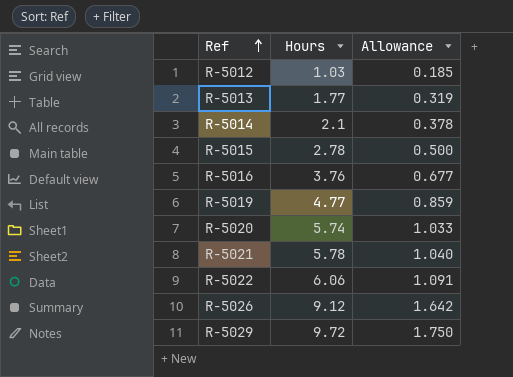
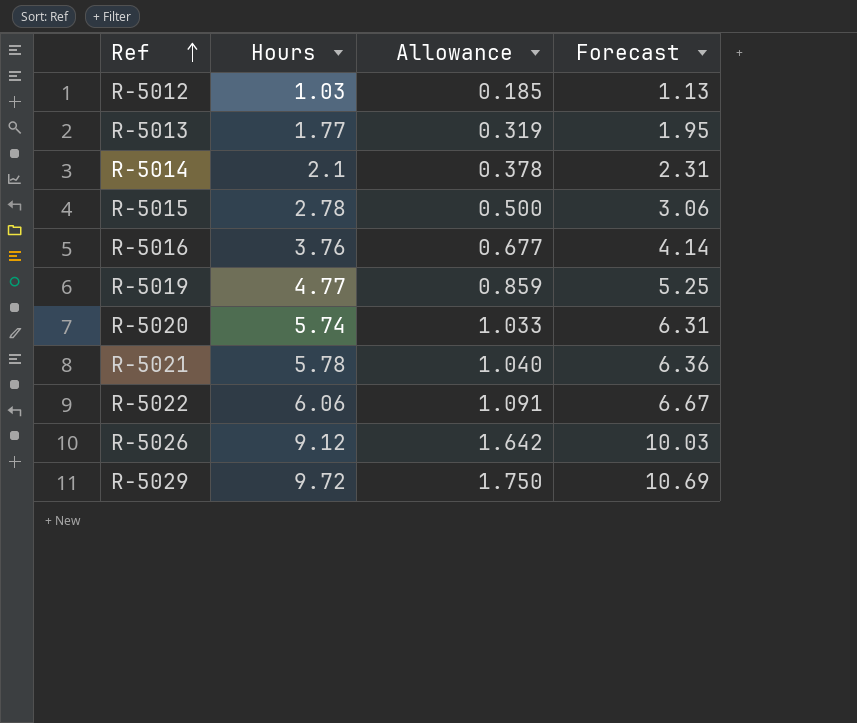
column Forecast | formula: none -> [Hours] * 1.1

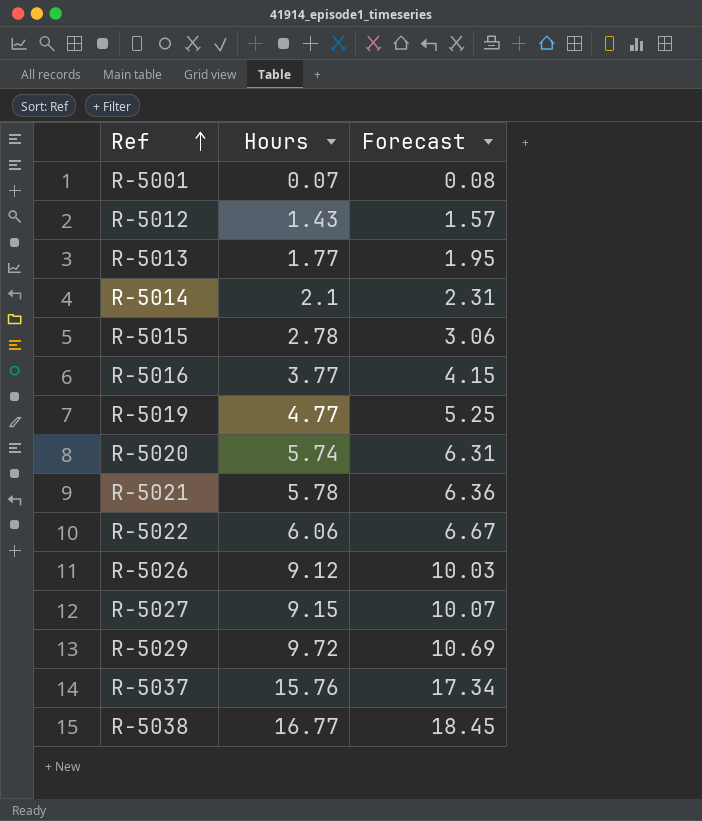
column Allowance | formula: [Hours] * 0.18 -> none
row R-5001: none -> 0.07 | 0.08
R-5012 | Hours: 1.03 -> 1.43
R-5012 | Forecast: 1.13 -> 1.57
R-5016 | Hours: 3.76 -> 3.77
R-5016 | Forecast: 4.14 -> 4.15
row R-5027: none -> 9.15 | 10.07
row R-5037: none -> 15.76 | 17.34
row R-5038: none -> 16.77 | 18.45

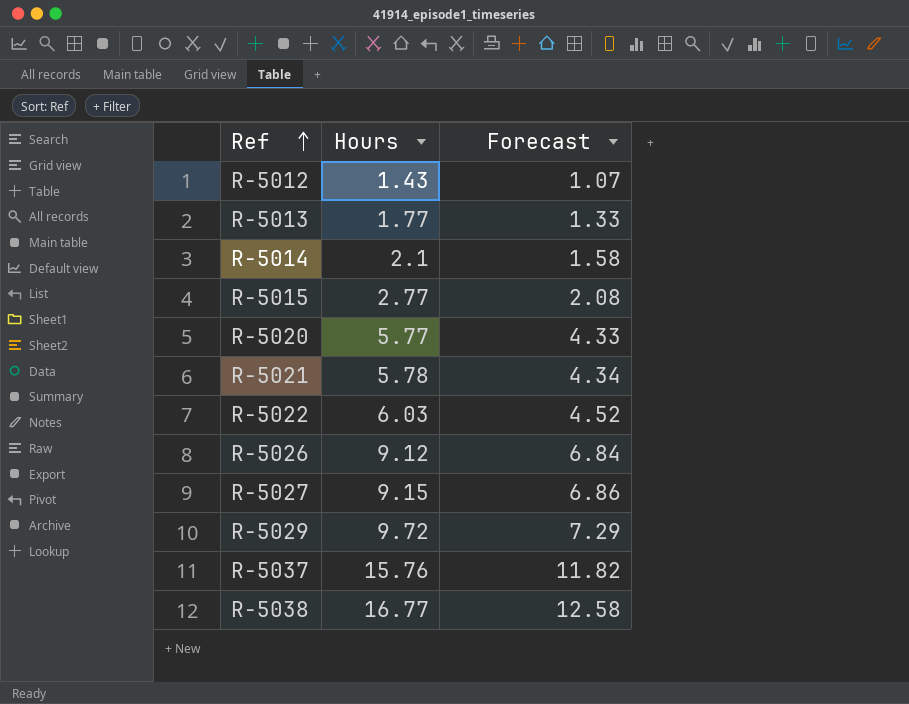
column Forecast | formula: [Hours] * 1.1 -> [Hours] * 0.75
row R-5001: 0.07 | 0.08 -> none
row R-5016: 3.77 | 4.15 -> none
row R-5019: 4.77 | 5.25 -> none
R-5015 | Hours: 2.78 -> 2.77
R-5020 | Hours: 5.74 -> 5.77
R-5022 | Hours: 6.06 -> 6.03

